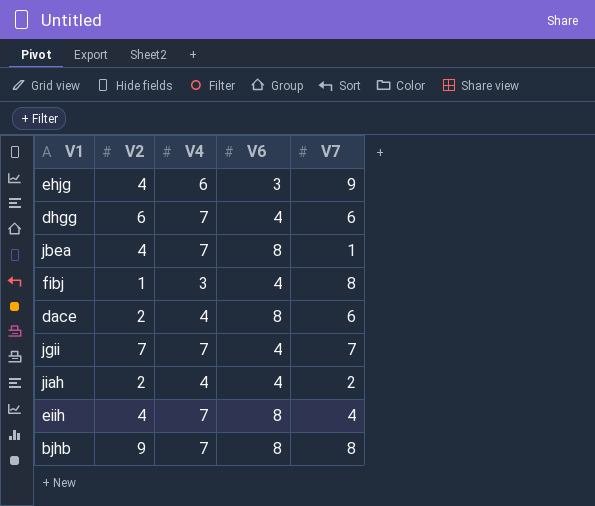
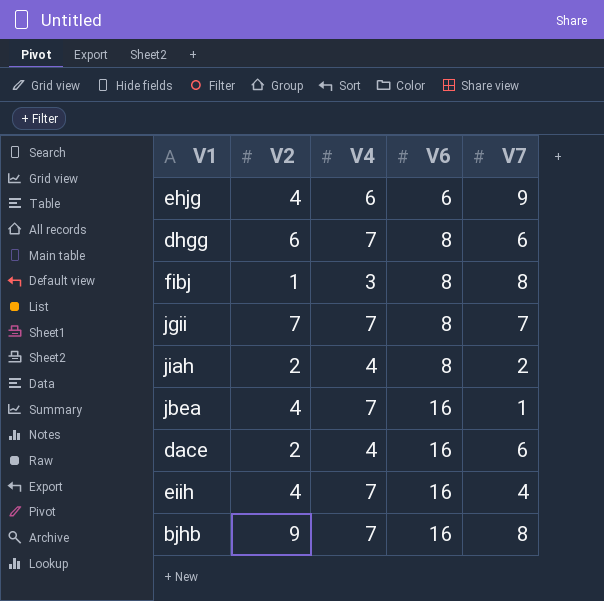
row order: none -> V6 ascending
ehjg | V6: 3 -> 6
dhgg | V6: 4 -> 8
fibj | V6: 4 -> 8
jgii | V6: 4 -> 8
jiah | V6: 4 -> 8
jbea | V6: 8 -> 16
dace | V6: 8 -> 16
eiih | V6: 8 -> 16
bjhb | V6: 8 -> 16

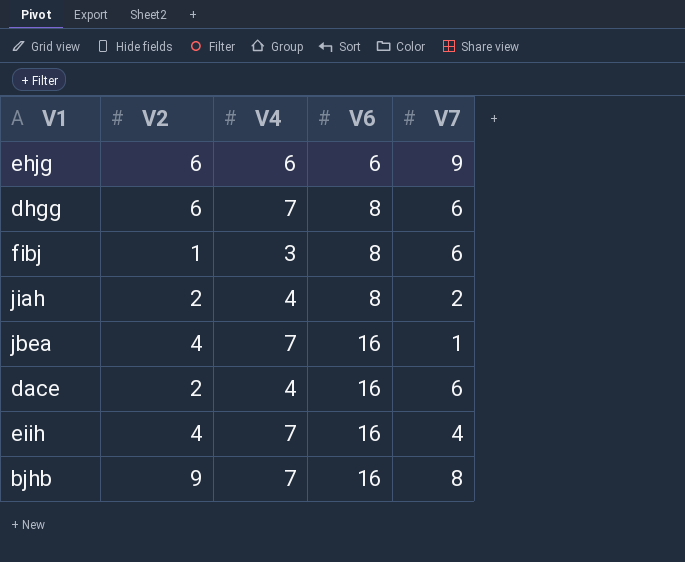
row jgii: 7 | 7 | 8 | 7 -> none
ehjg | V2: 4 -> 6
fibj | V7: 8 -> 6

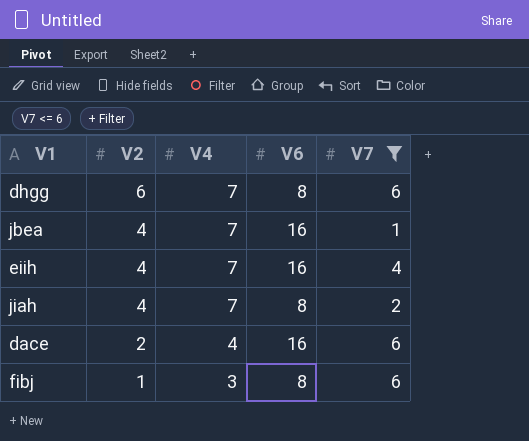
filter: none -> V7 <= 6
row order: V6 ascending -> V2 descending
jiah | V2: 2 -> 4
jiah | V4: 4 -> 7

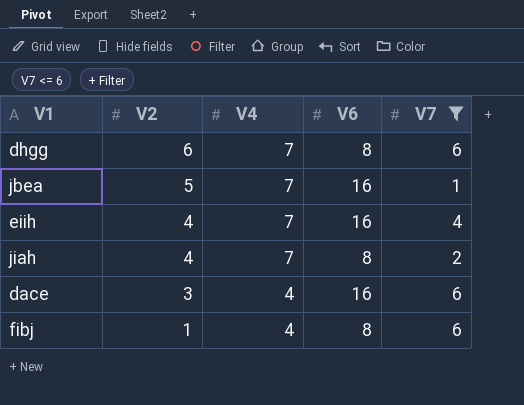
jbea | V2: 4 -> 5
dace | V2: 2 -> 3
fibj | V4: 3 -> 4

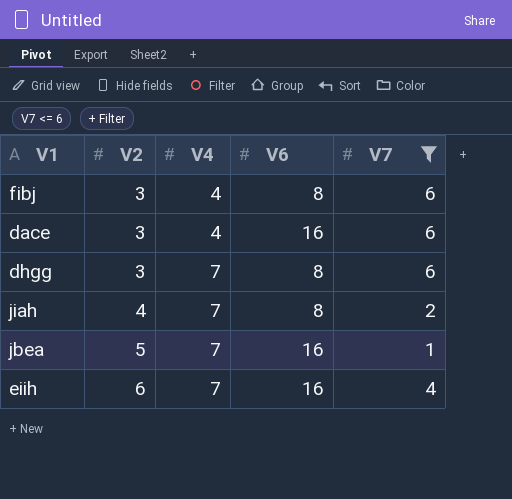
row order: V2 descending -> V2 ascending
fibj | V2: 1 -> 3
dhgg | V2: 6 -> 3
eiih | V2: 4 -> 6

